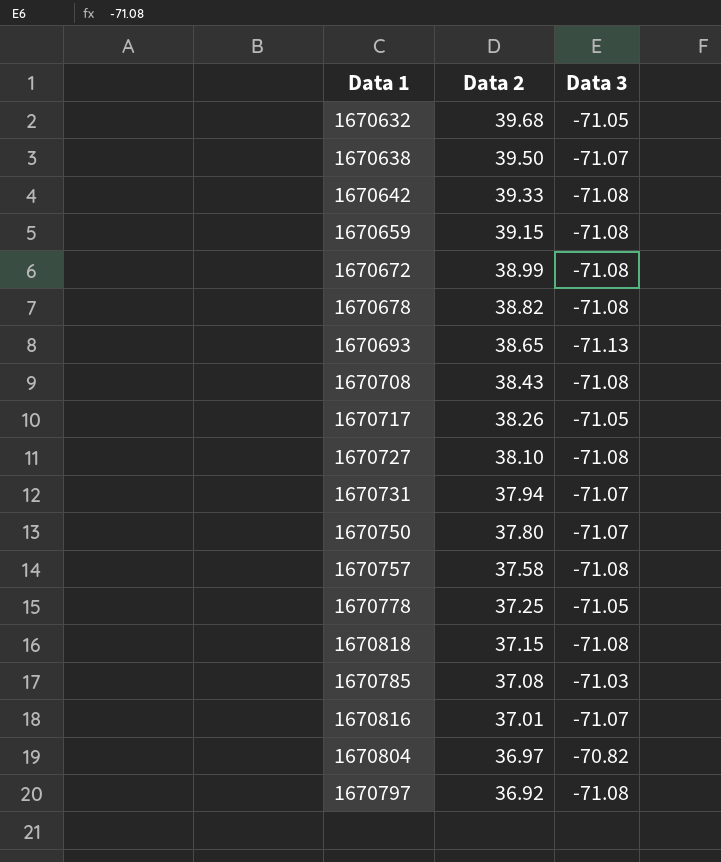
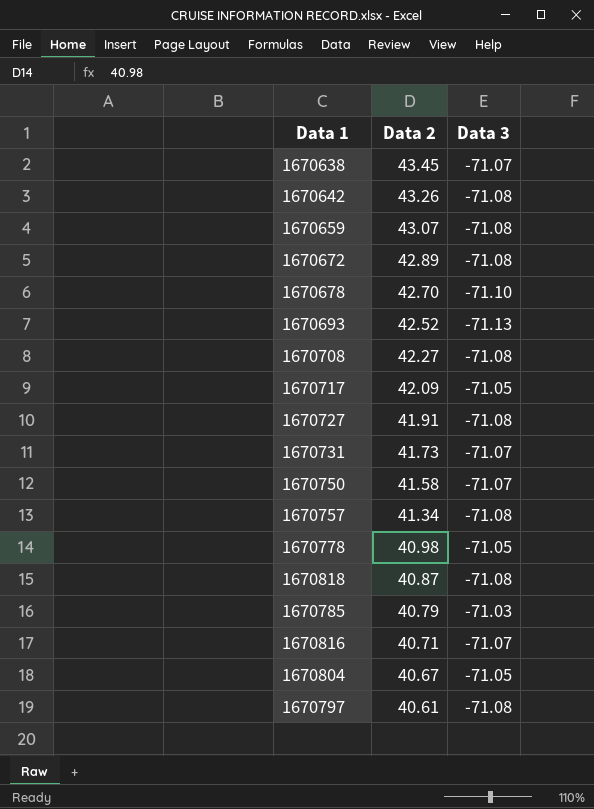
row 1670632: 39.68 | -71.05 -> none
1670638 | Data 2: 39.50 -> 43.45
1670642 | Data 2: 39.33 -> 43.26
1670659 | Data 2: 39.15 -> 43.07
1670672 | Data 2: 38.99 -> 42.89
1670678 | Data 2: 38.82 -> 42.70
1670678 | Data 3: -71.08 -> -71.10
1670693 | Data 2: 38.65 -> 42.52
1670708 | Data 2: 38.43 -> 42.27
1670717 | Data 2: 38.26 -> 42.09
1670727 | Data 2: 38.10 -> 41.91
1670731 | Data 2: 37.94 -> 41.73
1670750 | Data 2: 37.80 -> 41.58
1670757 | Data 2: 37.58 -> 41.34
1670778 | Data 2: 37.25 -> 40.98
1670818 | Data 2: 37.15 -> 40.87
1670785 | Data 2: 37.08 -> 40.79
1670816 | Data 2: 37.01 -> 40.71
1670804 | Data 2: 36.97 -> 40.67
1670804 | Data 3: -70.82 -> -71.05
1670797 | Data 2: 36.92 -> 40.61

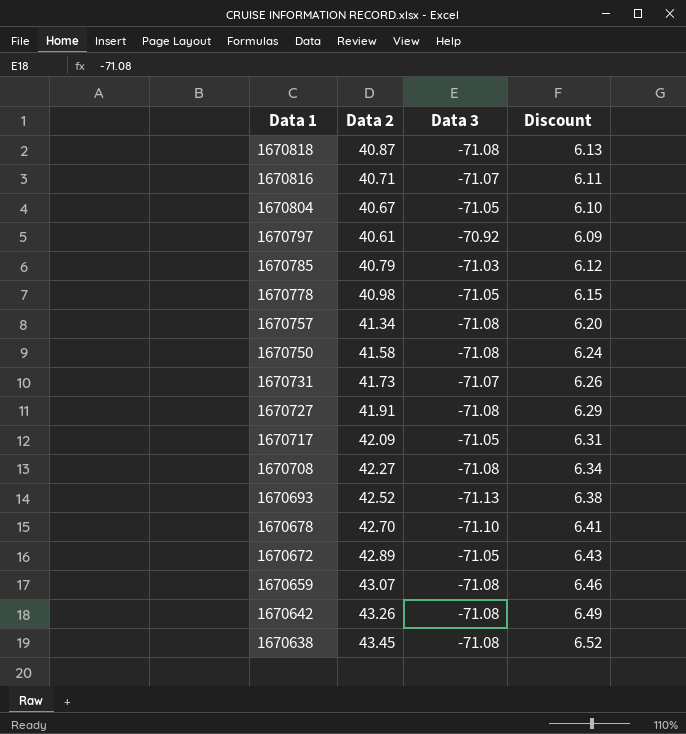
row order: Data 2 descending -> Data 1 descending
column Discount | formula: none -> [Data 2] * 0.15
1670797 | Data 3: -71.08 -> -70.92
1670750 | Data 3: -71.07 -> -71.08
1670672 | Data 3: -71.08 -> -71.05
1670638 | Data 3: -71.07 -> -71.08

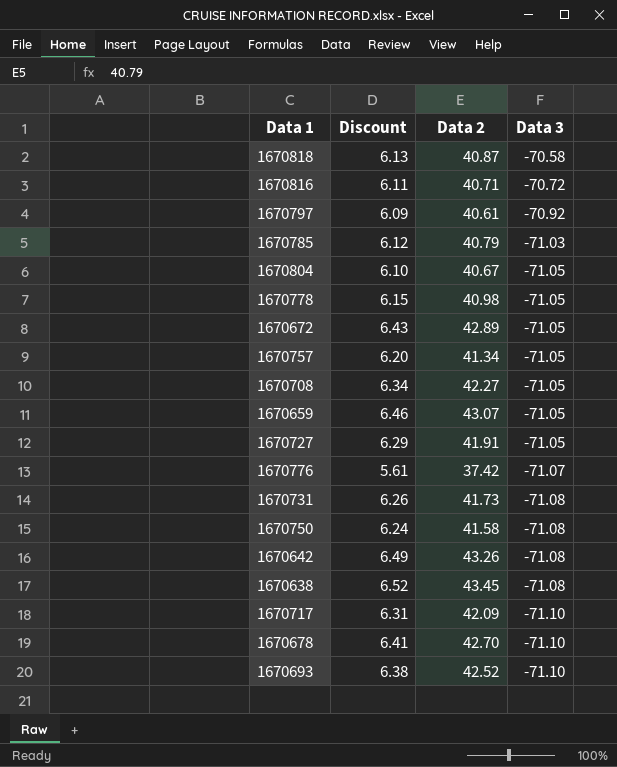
row order: Data 1 descending -> Data 3 descending
column Discount | position: 4 -> 2
1670818 | Data 3: -71.08 -> -70.58
1670816 | Data 3: -71.07 -> -70.72
1670757 | Data 3: -71.08 -> -71.05
1670708 | Data 3: -71.08 -> -71.05
1670659 | Data 3: -71.08 -> -71.05
1670727 | Data 3: -71.08 -> -71.05
row 1670776: none -> 5.61 | 37.42 | -71.07
1670731 | Data 3: -71.07 -> -71.08
1670717 | Data 3: -71.05 -> -71.10
1670693 | Data 3: -71.13 -> -71.10

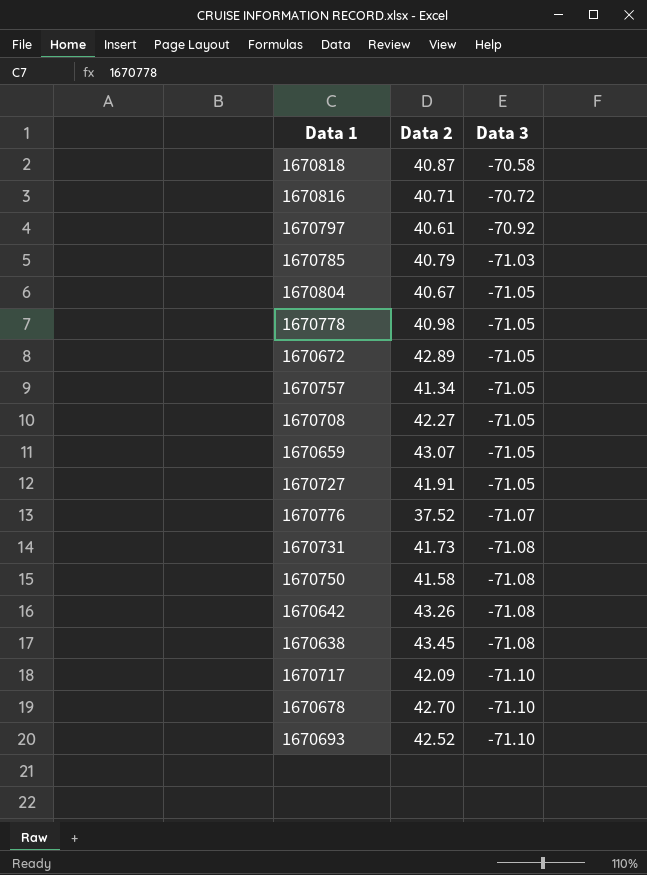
column Discount | formula: [Data 2] * 0.15 -> none
1670776 | Data 2: 37.42 -> 37.52

